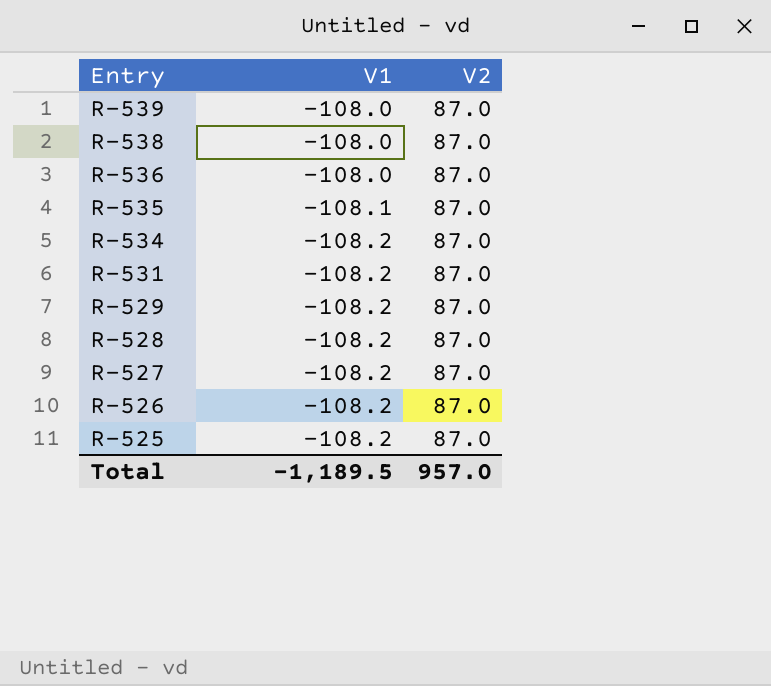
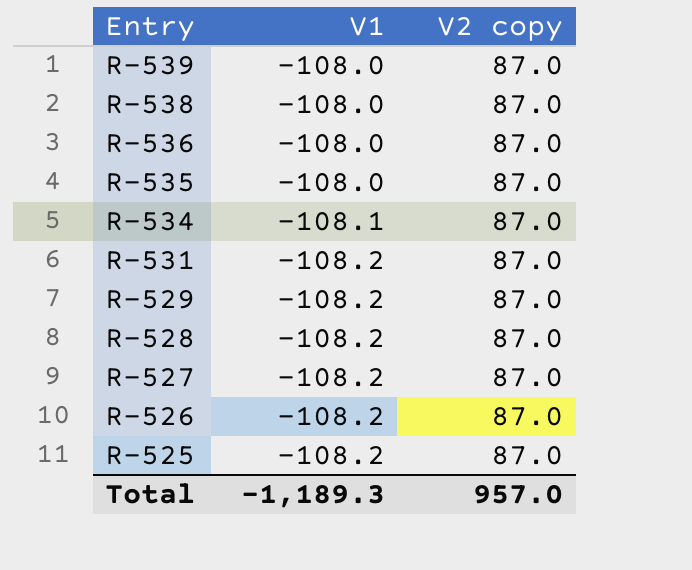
column name: V2 -> V2 copy
R-535 | V1: -108.1 -> -108.0
R-534 | V1: -108.2 -> -108.1
Total | V1: -1,189.5 -> -1,189.3

